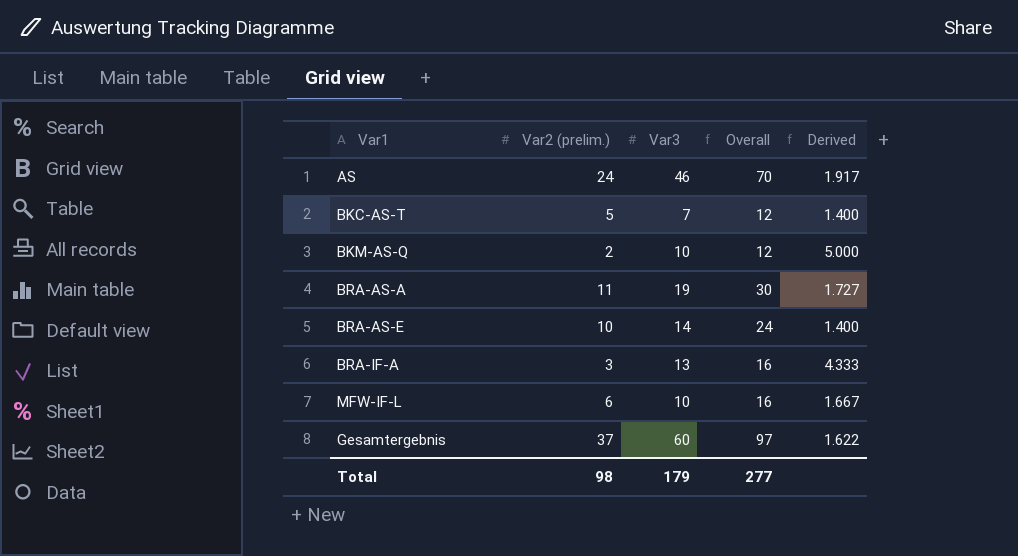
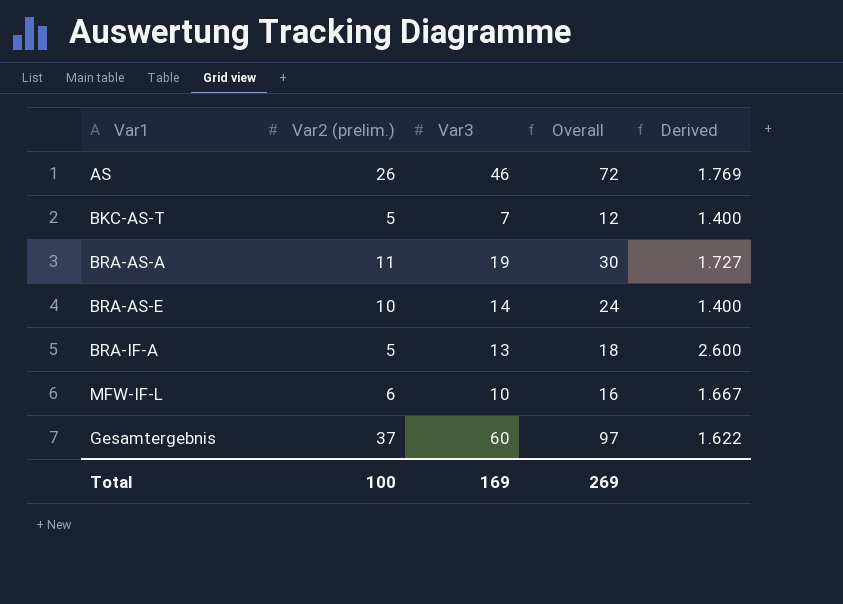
row BKM-AS-Q: 2 | 10 | 12 | 5.000 -> none
AS | Var2 (prelim.): 24 -> 26
AS | Overall: 70 -> 72
AS | Derived: 1.917 -> 1.769
BRA-IF-A | Var2 (prelim.): 3 -> 5
BRA-IF-A | Overall: 16 -> 18
BRA-IF-A | Derived: 4.333 -> 2.600
Total | Var2 (prelim.): 98 -> 100
Total | Var3: 179 -> 169
Total | Overall: 277 -> 269

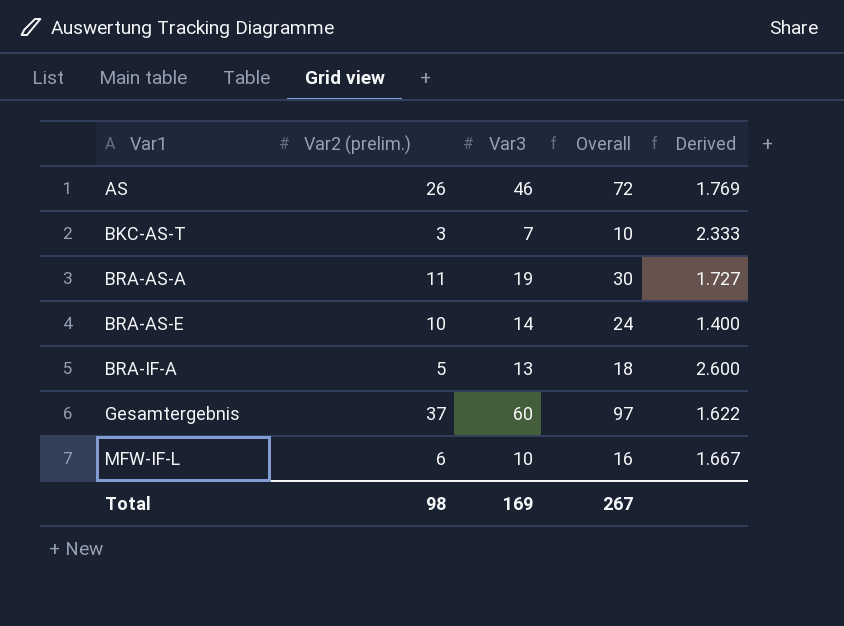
row order: none -> Var1 ascending
BKC-AS-T | Var2 (prelim.): 5 -> 3
BKC-AS-T | Overall: 12 -> 10
BKC-AS-T | Derived: 1.400 -> 2.333
Total | Var2 (prelim.): 100 -> 98
Total | Overall: 269 -> 267

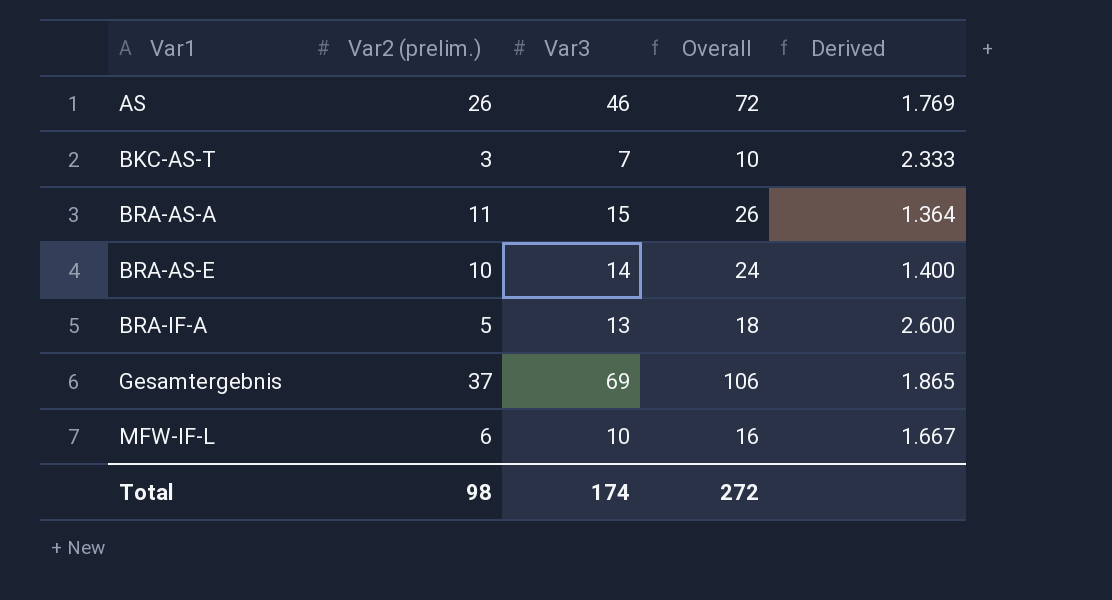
BRA-AS-A | Var3: 19 -> 15
BRA-AS-A | Overall: 30 -> 26
BRA-AS-A | Derived: 1.727 -> 1.364
Gesamtergebnis | Var3: 60 -> 69
Gesamtergebnis | Overall: 97 -> 106
Gesamtergebnis | Derived: 1.622 -> 1.865
Total | Var3: 169 -> 174
Total | Overall: 267 -> 272

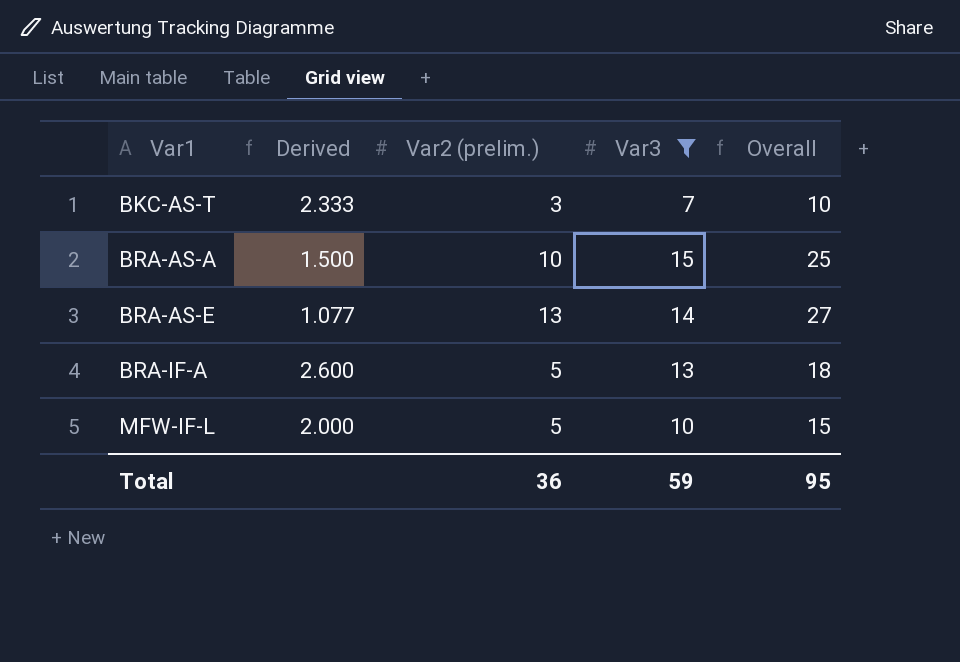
filter: none -> Var3 <= 15
column Derived | position: 5 -> 2
BRA-AS-A | Derived: 1.364 -> 1.500
BRA-AS-A | Var2 (prelim.): 11 -> 10
BRA-AS-A | Overall: 26 -> 25
BRA-AS-E | Derived: 1.400 -> 1.077
BRA-AS-E | Var2 (prelim.): 10 -> 13
BRA-AS-E | Overall: 24 -> 27
MFW-IF-L | Derived: 1.667 -> 2.000
MFW-IF-L | Var2 (prelim.): 6 -> 5
MFW-IF-L | Overall: 16 -> 15
Total | Var2 (prelim.): 98 -> 36
Total | Var3: 174 -> 59
Total | Overall: 272 -> 95

